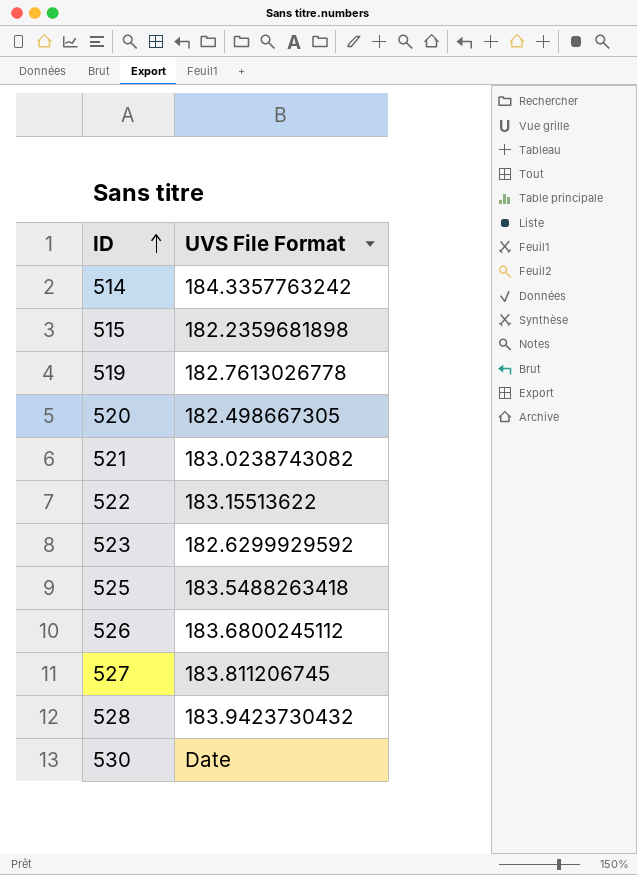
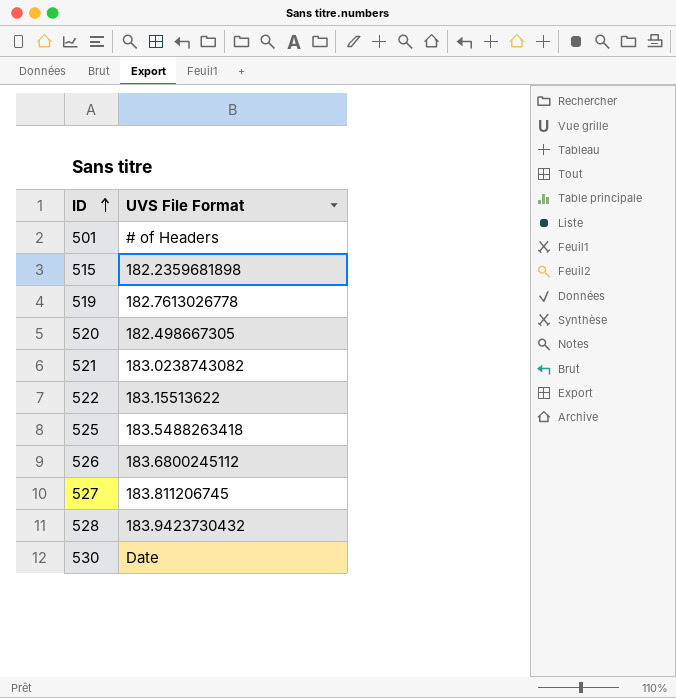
row 514: 184.3357763242 -> none
row 523: 182.6299929592 -> none
row 501: none -> # of Headers

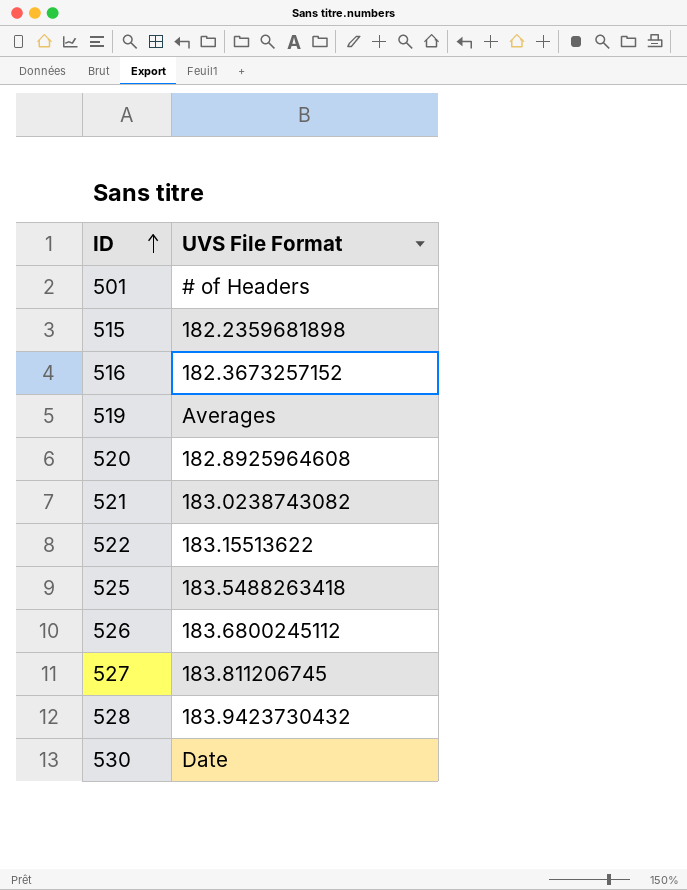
row 516: none -> 182.3673257152
519 | UVS File Format: 182.7613026778 -> Averages
520 | UVS File Format: 182.498667305 -> 182.8925964608

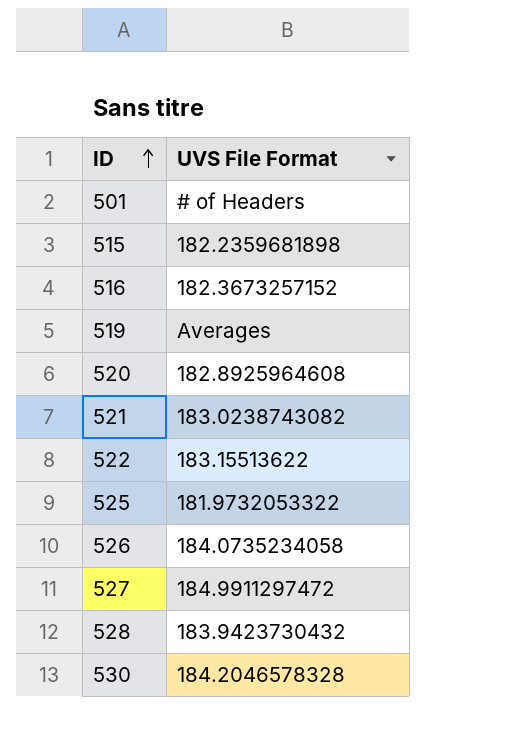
525 | UVS File Format: 183.5488263418 -> 181.9732053322
526 | UVS File Format: 183.6800245112 -> 184.0735234058
527 | UVS File Format: 183.811206745 -> 184.9911297472
530 | UVS File Format: Date -> 184.2046578328

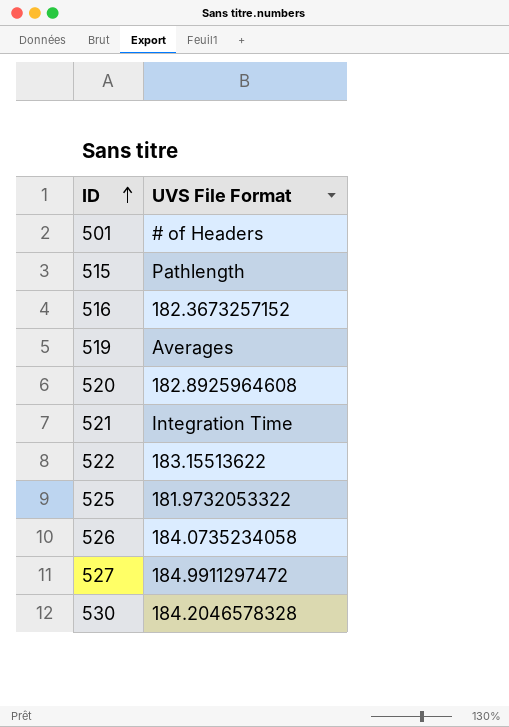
row 528: 183.9423730432 -> none
515 | UVS File Format: 182.2359681898 -> Pathlength
521 | UVS File Format: 183.0238743082 -> Integration Time

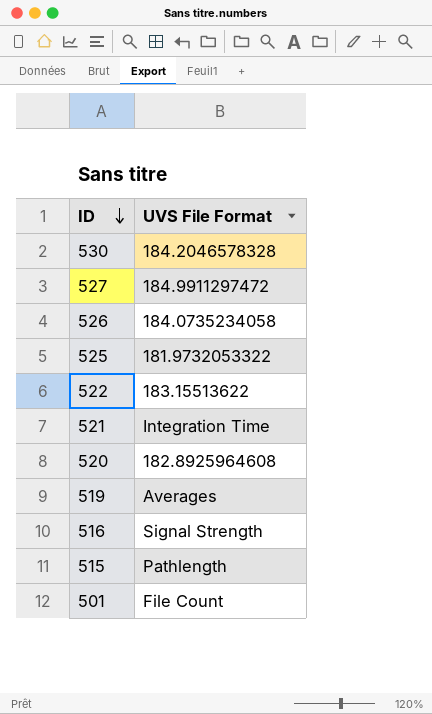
row order: ID ascending -> ID descending
516 | UVS File Format: 182.3673257152 -> Signal Strength
501 | UVS File Format: # of Headers -> File Count

